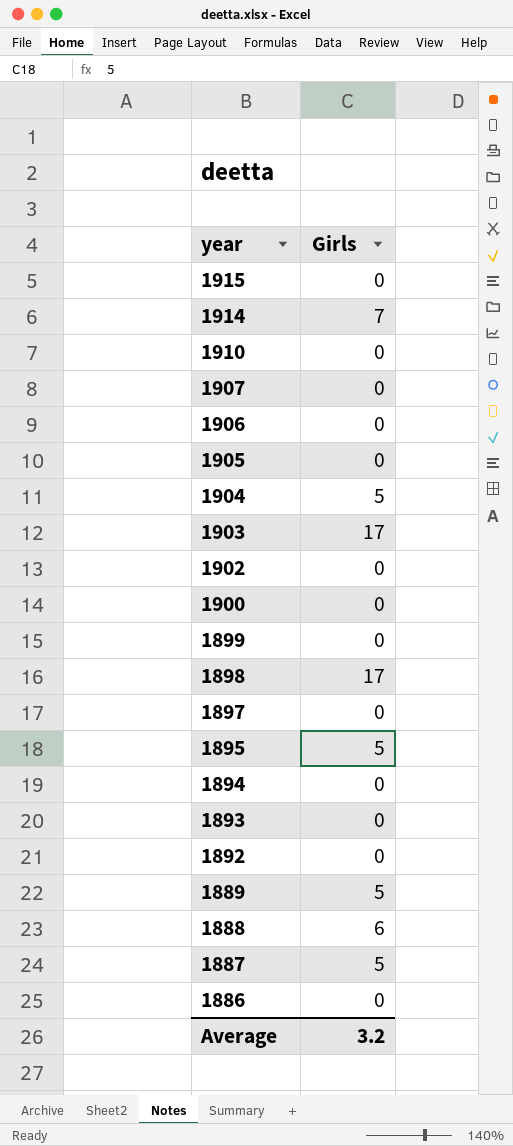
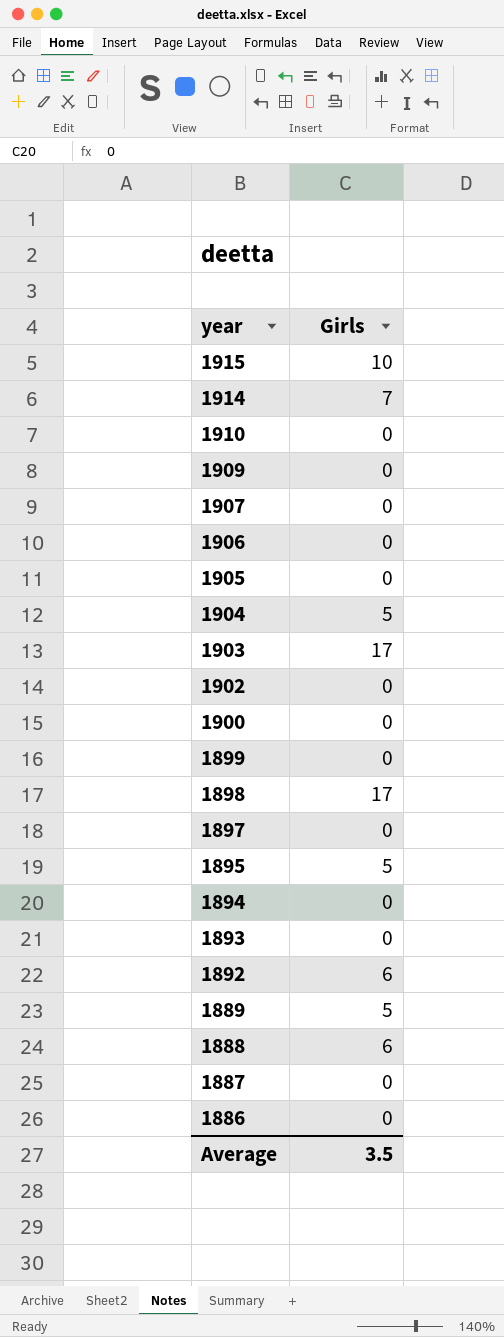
1915 | Girls: 0 -> 10
row 1909: none -> 0
1892 | Girls: 0 -> 6
1887 | Girls: 5 -> 0
Average | Girls: 3.2 -> 3.5

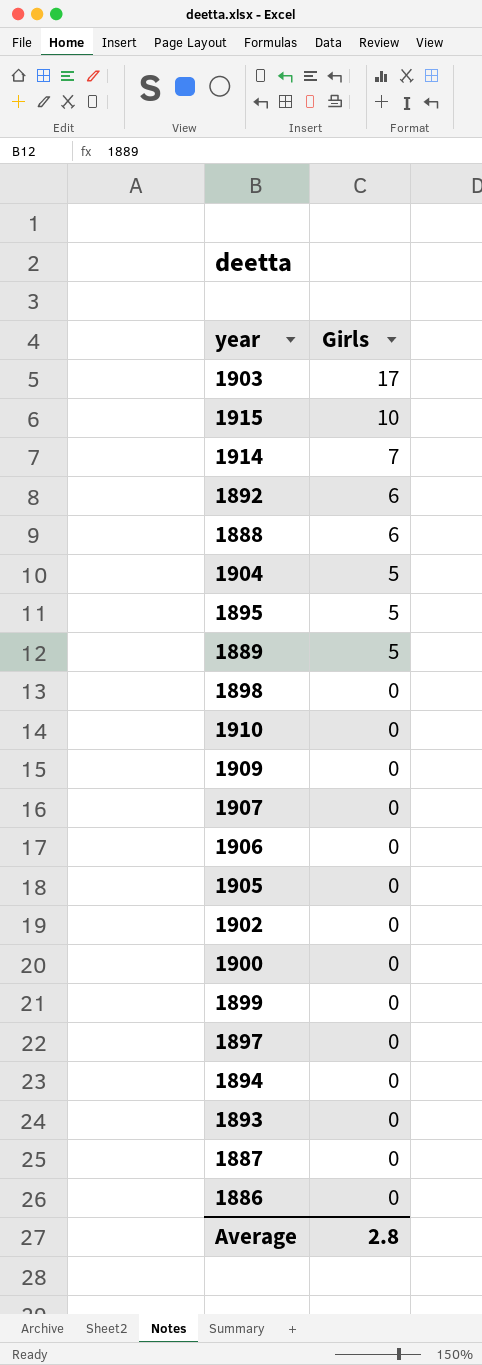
row order: year descending -> Girls descending
1898 | Girls: 17 -> 0
Average | Girls: 3.5 -> 2.8

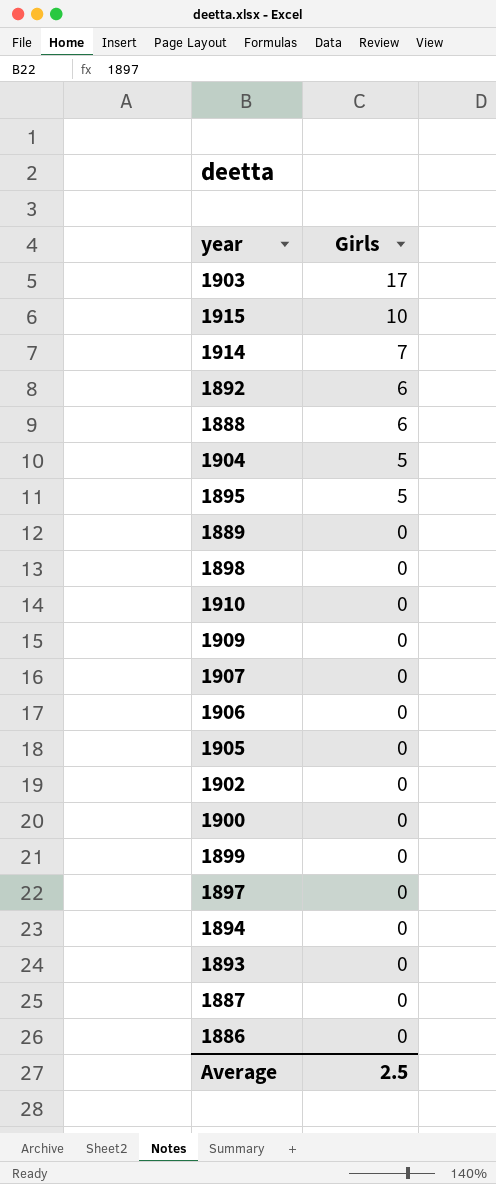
1889 | Girls: 5 -> 0
Average | Girls: 2.8 -> 2.5

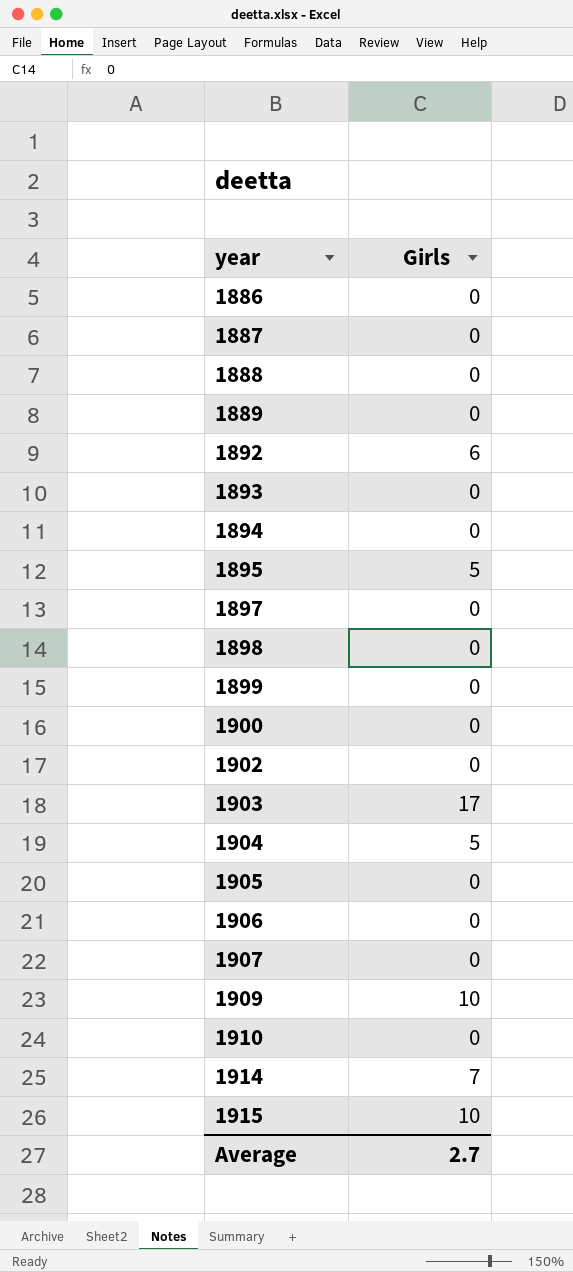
row order: Girls descending -> year ascending
1888 | Girls: 6 -> 0
1909 | Girls: 0 -> 10
Average | Girls: 2.5 -> 2.7

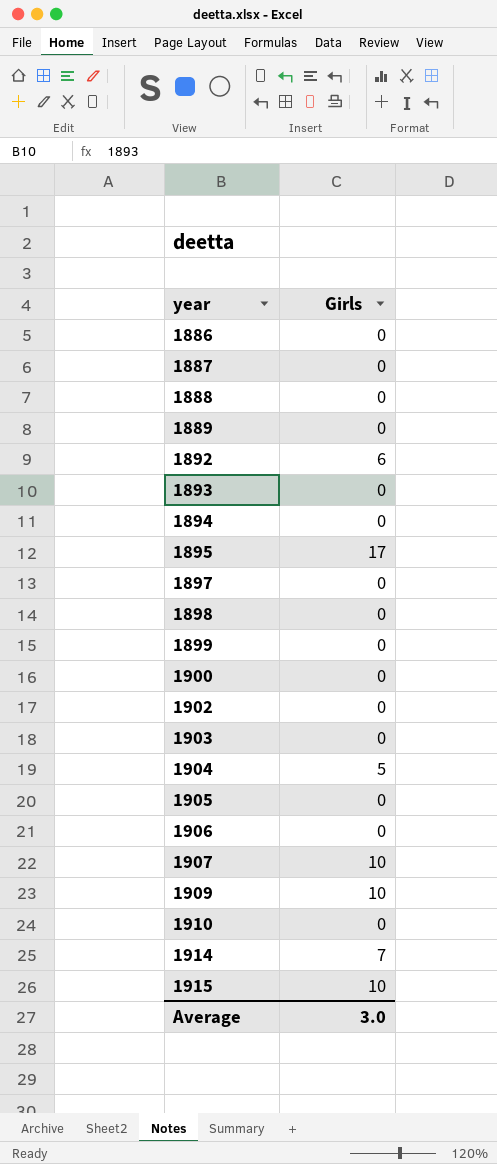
1895 | Girls: 5 -> 17
1903 | Girls: 17 -> 0
1907 | Girls: 0 -> 10
Average | Girls: 2.7 -> 3.0

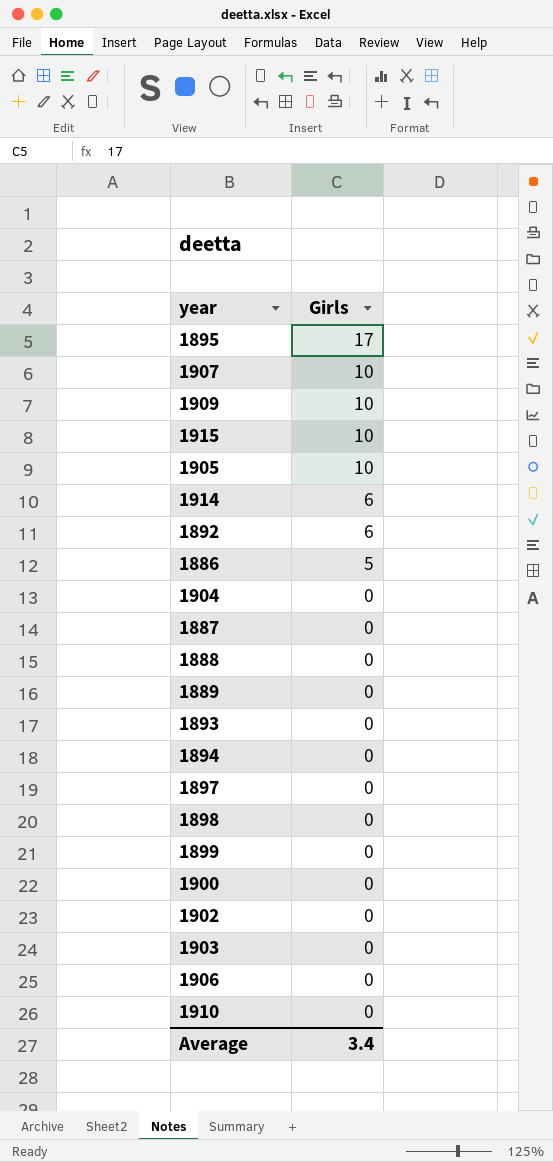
row order: year ascending -> Girls descending
1905 | Girls: 0 -> 10
1914 | Girls: 7 -> 6
1886 | Girls: 0 -> 5
1904 | Girls: 5 -> 0
Average | Girls: 3.0 -> 3.4

